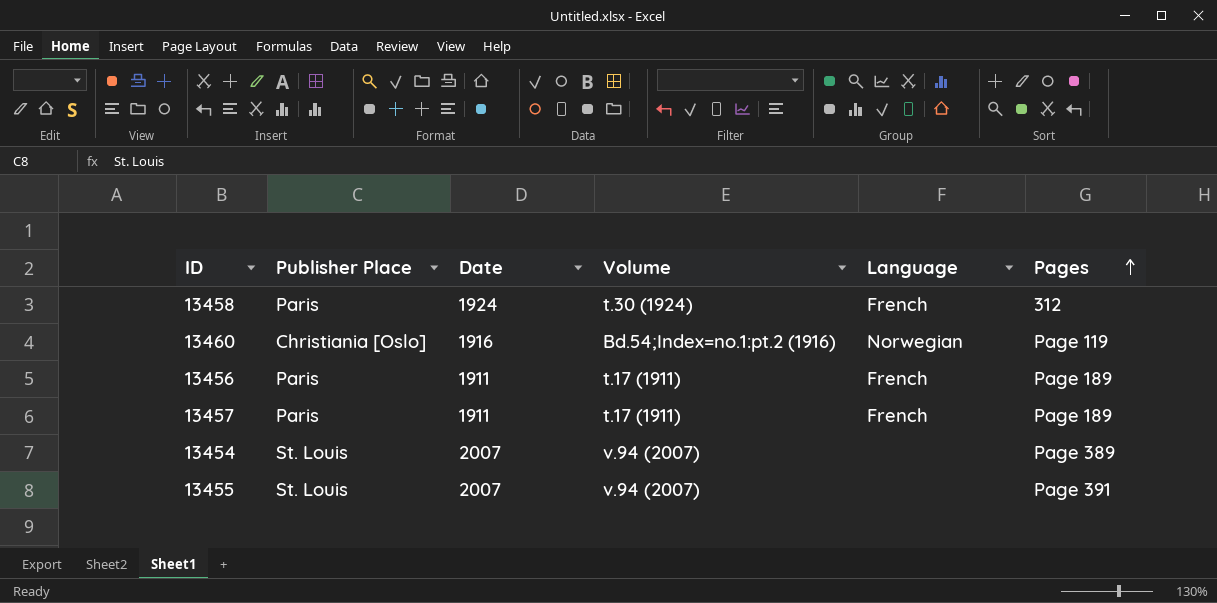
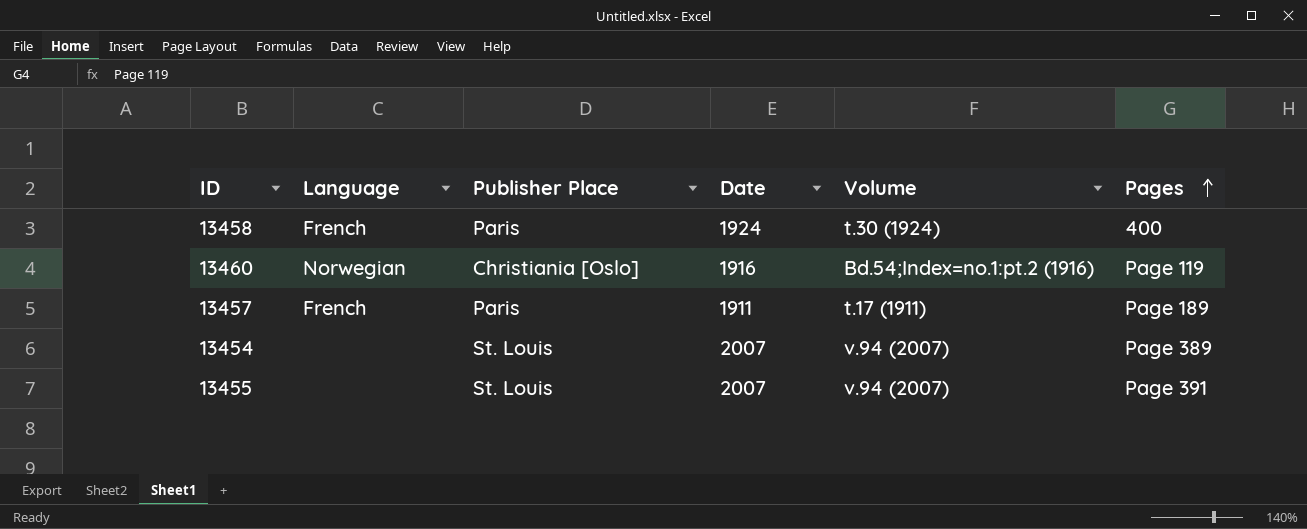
column Language | position: 5 -> 2
row 13456: Paris | 1911 | t.17 (1911) | French | Page 189 -> none
13458 | Pages: 312 -> 400

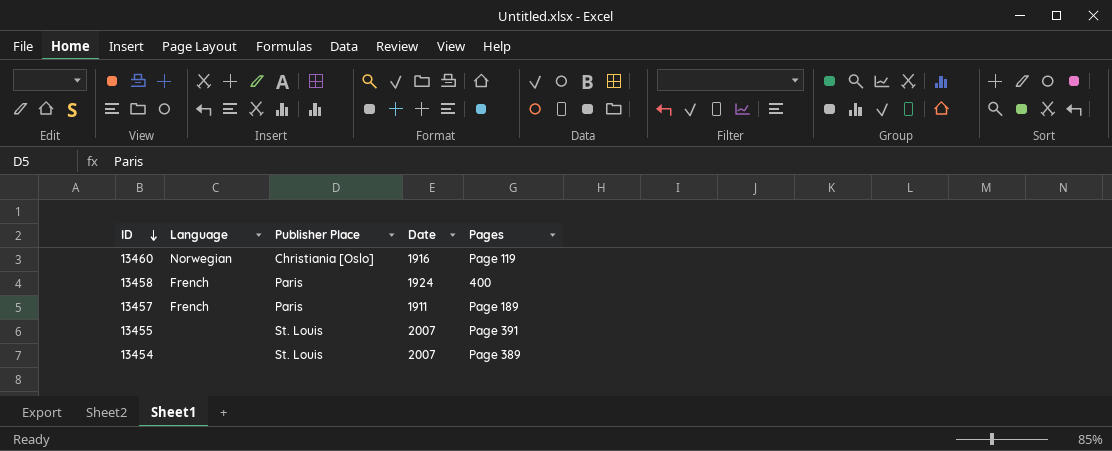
row order: Pages ascending -> ID descending
column Volume | position: 5 -> none

